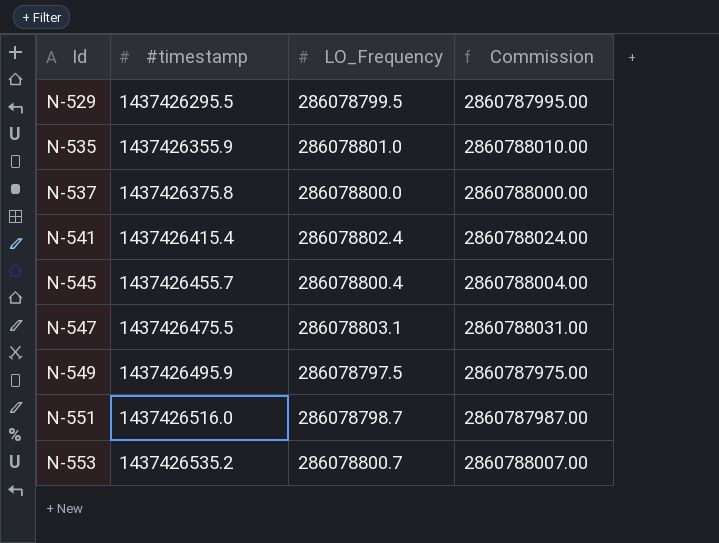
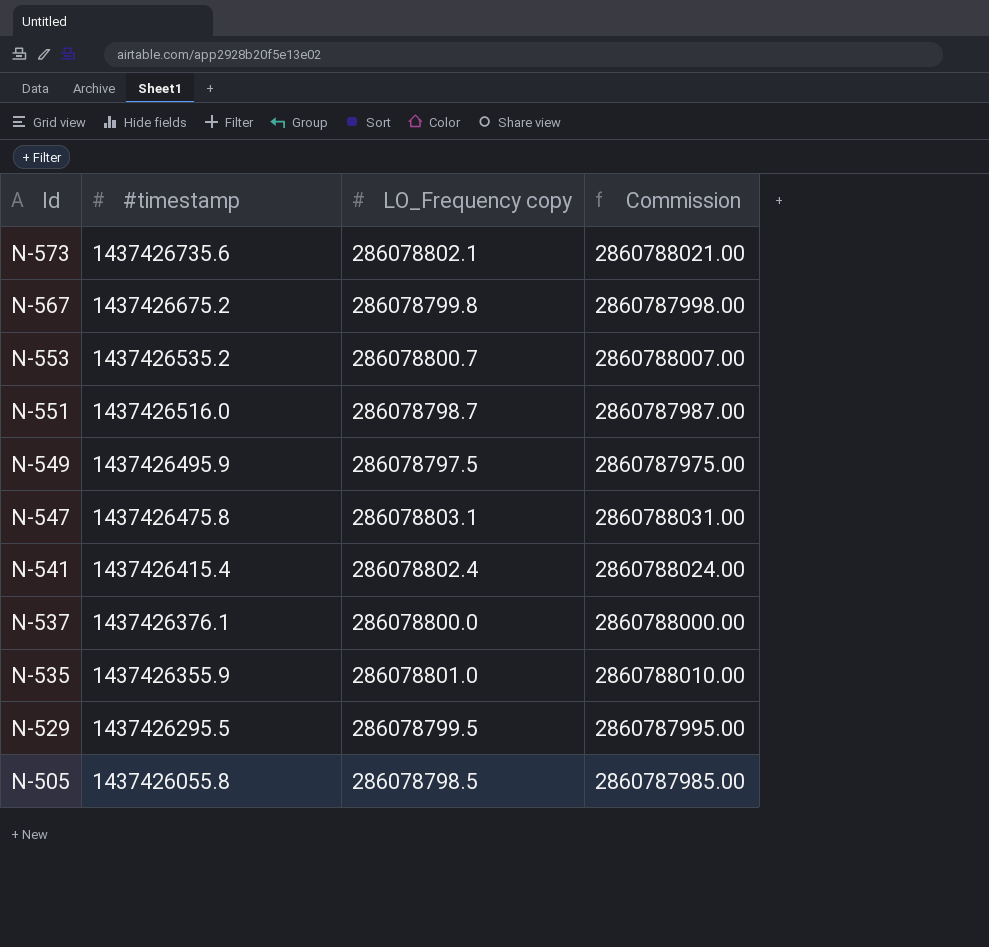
row order: Id ascending -> Id descending
column name: LO_Frequency -> LO_Frequency copy
row N-545: 1437426455.7 | 286078800.4 | 2860788004.00 -> none
row N-573: none -> 1437426735.6 | 286078802.1 | 2860788021.00
row N-567: none -> 1437426675.2 | 286078799.8 | 2860787998.00
N-547 | #timestamp: 1437426475.5 -> 1437426475.8
N-537 | #timestamp: 1437426375.8 -> 1437426376.1
row N-505: none -> 1437426055.8 | 286078798.5 | 2860787985.00

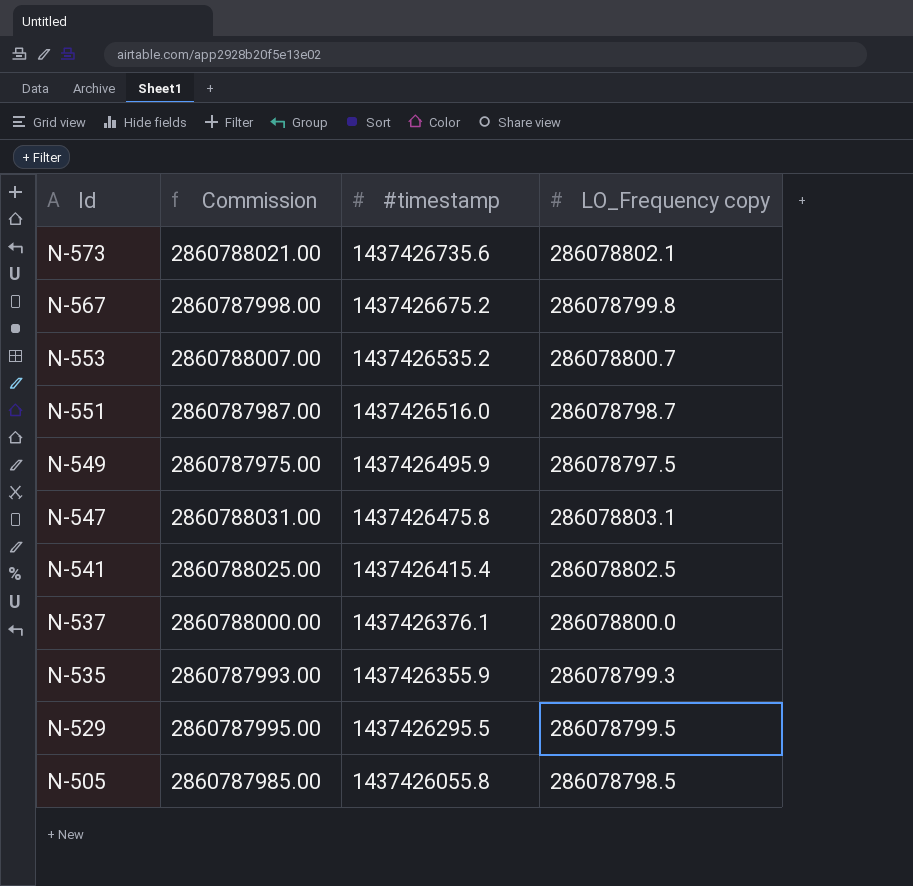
column Commission | position: 4 -> 2
N-541 | Commission: 2860788024.00 -> 2860788025.00
N-541 | LO_Frequency copy: 286078802.4 -> 286078802.5
N-535 | Commission: 2860788010.00 -> 2860787993.00
N-535 | LO_Frequency copy: 286078801.0 -> 286078799.3

